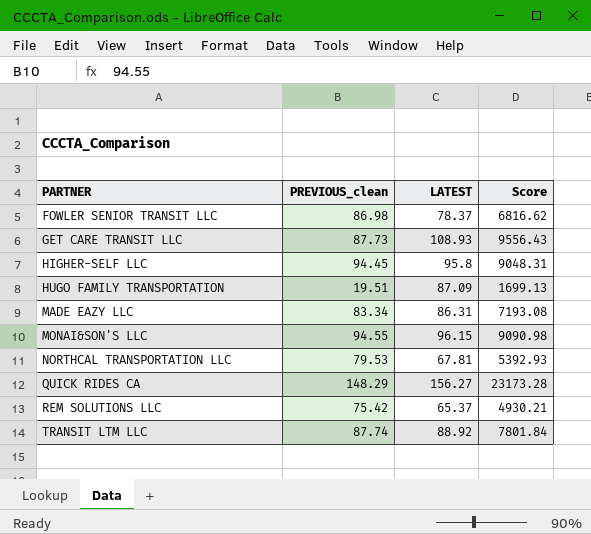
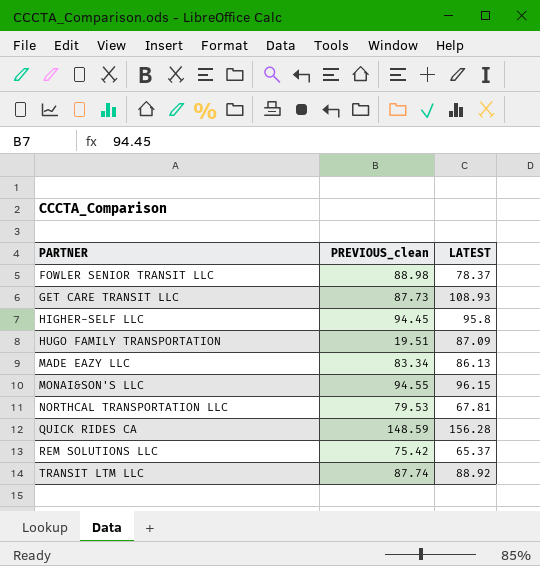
column Score | formula: [PREVIOUS_clean] * [LATEST] -> none
FOWLER SENIOR TRANSIT LLC | PREVIOUS_clean: 86.98 -> 88.98
MADE EAZY LLC | LATEST: 86.31 -> 86.13
QUICK RIDES CA | PREVIOUS_clean: 148.29 -> 148.59
QUICK RIDES CA | LATEST: 156.27 -> 156.28

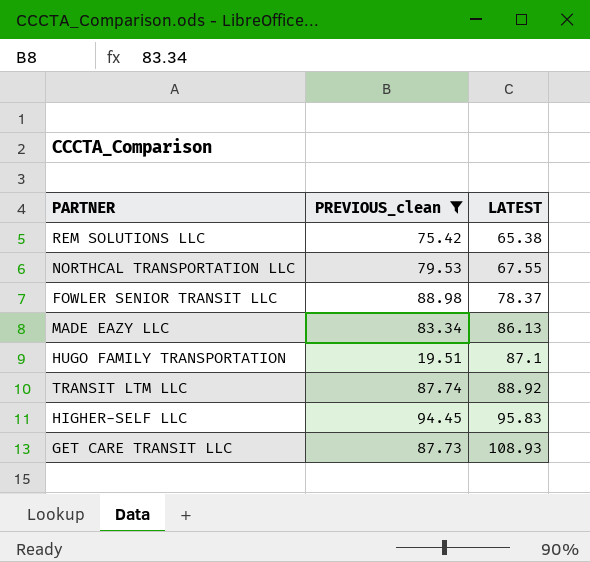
filter: none -> PREVIOUS_clean <= 94.45
row order: PARTNER ascending -> LATEST ascending
REM SOLUTIONS LLC | LATEST: 65.37 -> 65.38
NORTHCAL TRANSPORTATION LLC | LATEST: 67.81 -> 67.55
HUGO FAMILY TRANSPORTATION | LATEST: 87.09 -> 87.1
HIGHER-SELF LLC | LATEST: 95.8 -> 95.83

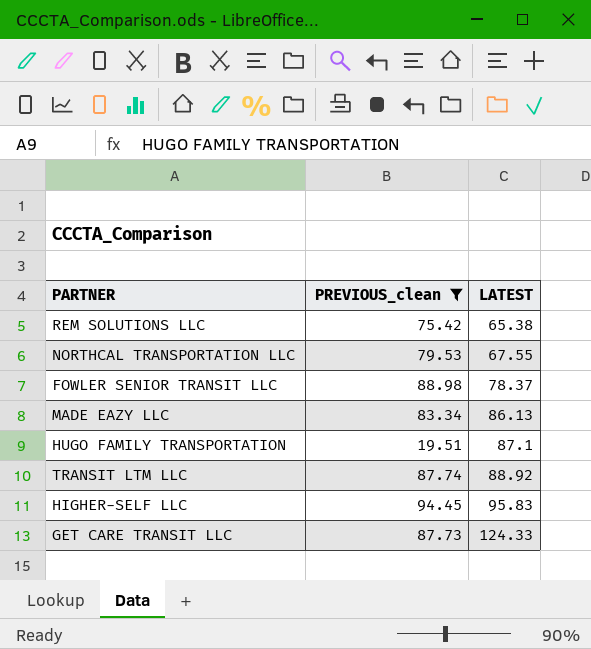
GET CARE TRANSIT LLC | LATEST: 108.93 -> 124.33

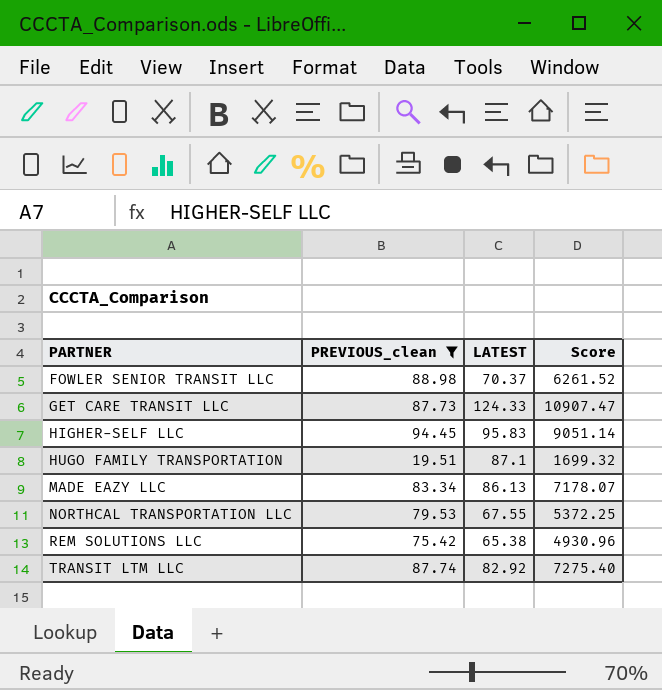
row order: LATEST ascending -> PARTNER ascending
column Score | formula: none -> [PREVIOUS_clean] * [LATEST]
FOWLER SENIOR TRANSIT LLC | LATEST: 78.37 -> 70.37
TRANSIT LTM LLC | LATEST: 88.92 -> 82.92

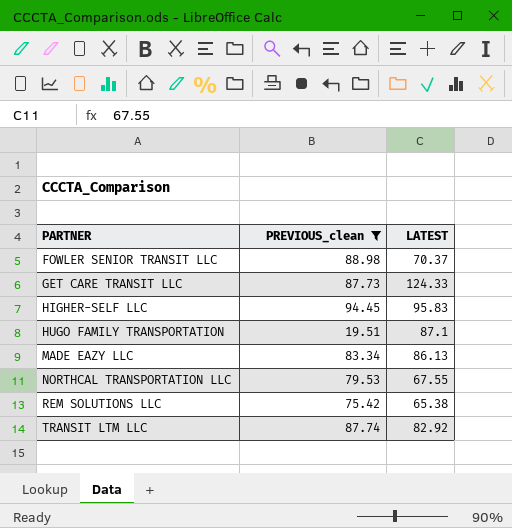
column Score | formula: [PREVIOUS_clean] * [LATEST] -> none

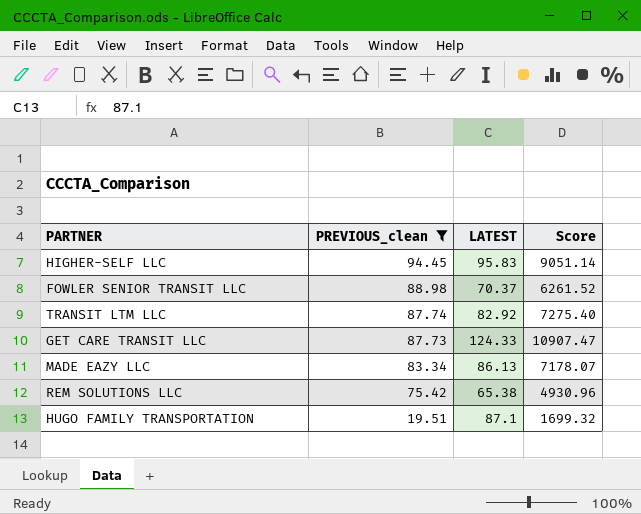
row order: PARTNER ascending -> PREVIOUS_clean descending
column Score | formula: none -> [PREVIOUS_clean] * [LATEST]
row NORTHCAL TRANSPORTATION LLC: 79.53 | 67.55 -> none

